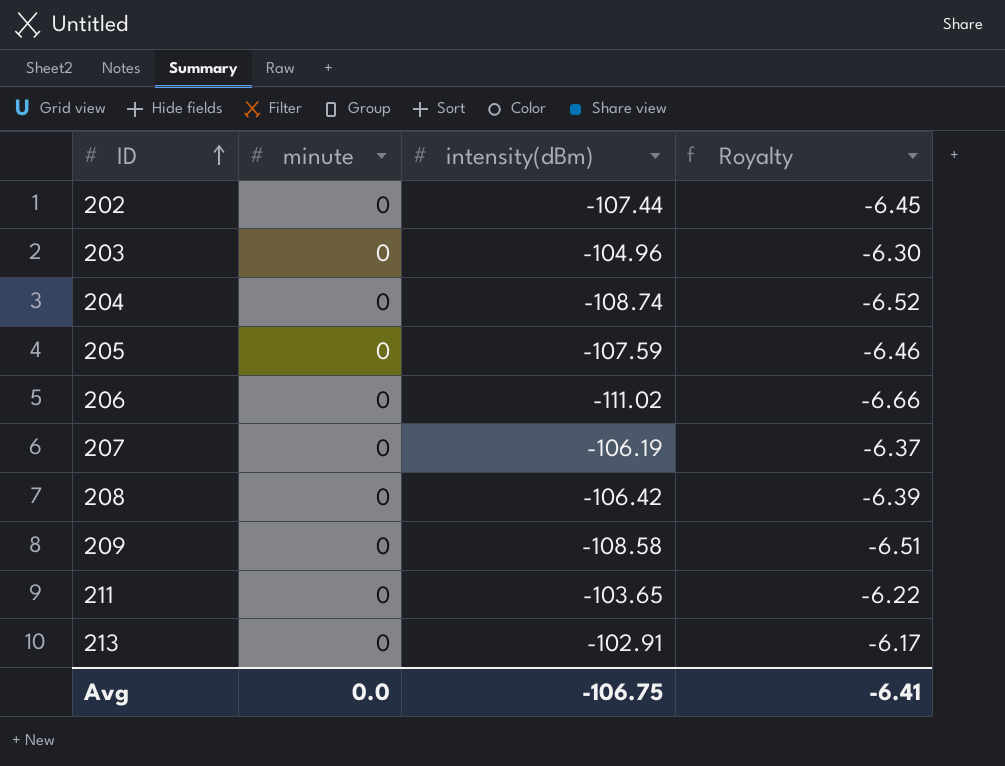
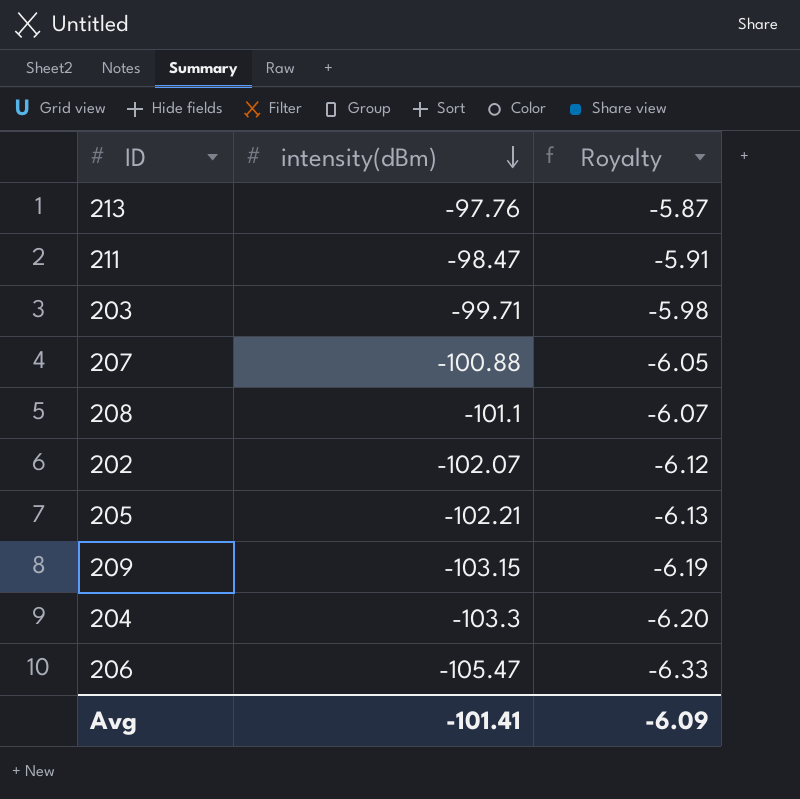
row order: ID ascending -> intensity(dBm) descending
column minute | position: 2 -> none
213 | intensity(dBm): -102.91 -> -97.76
213 | Royalty: -6.17 -> -5.87
211 | intensity(dBm): -103.65 -> -98.47
211 | Royalty: -6.22 -> -5.91
203 | intensity(dBm): -104.96 -> -99.71
203 | Royalty: -6.30 -> -5.98
207 | intensity(dBm): -106.19 -> -100.88
207 | Royalty: -6.37 -> -6.05
208 | intensity(dBm): -106.42 -> -101.1
208 | Royalty: -6.39 -> -6.07
202 | intensity(dBm): -107.44 -> -102.07
202 | Royalty: -6.45 -> -6.12
205 | intensity(dBm): -107.59 -> -102.21
205 | Royalty: -6.46 -> -6.13
209 | intensity(dBm): -108.58 -> -103.15
209 | Royalty: -6.51 -> -6.19
204 | intensity(dBm): -108.74 -> -103.3
204 | Royalty: -6.52 -> -6.20
206 | intensity(dBm): -111.02 -> -105.47
206 | Royalty: -6.66 -> -6.33
Avg | intensity(dBm): -106.75 -> -101.41
Avg | Royalty: -6.41 -> -6.09

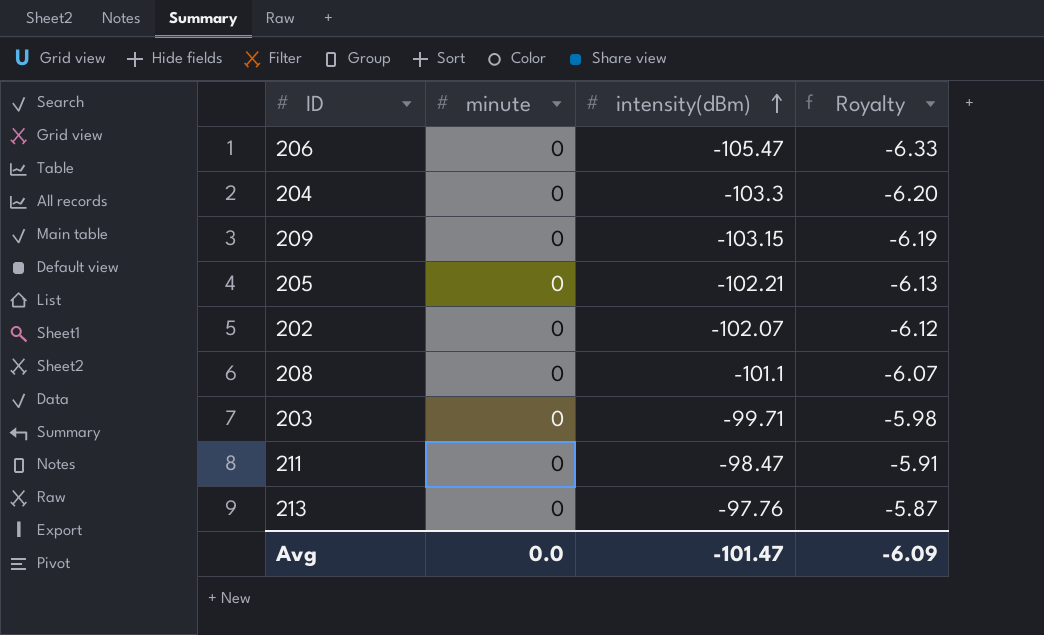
row order: intensity(dBm) descending -> intensity(dBm) ascending
column minute | position: none -> 2
row 207: -100.88 | -6.05 -> none
Avg | intensity(dBm): -101.41 -> -101.47

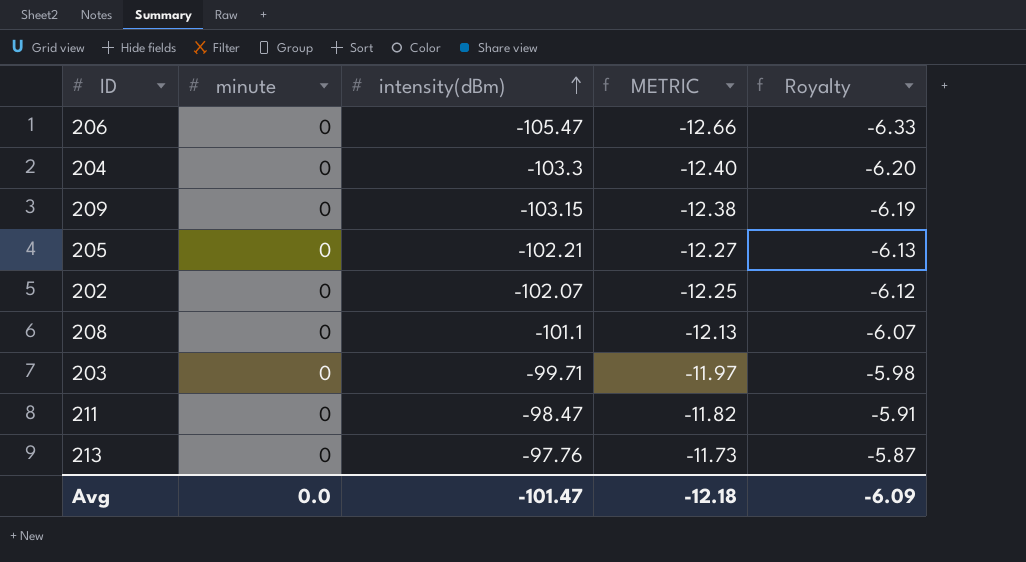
column METRIC | formula: none -> [intensity(dBm)] * 0.12

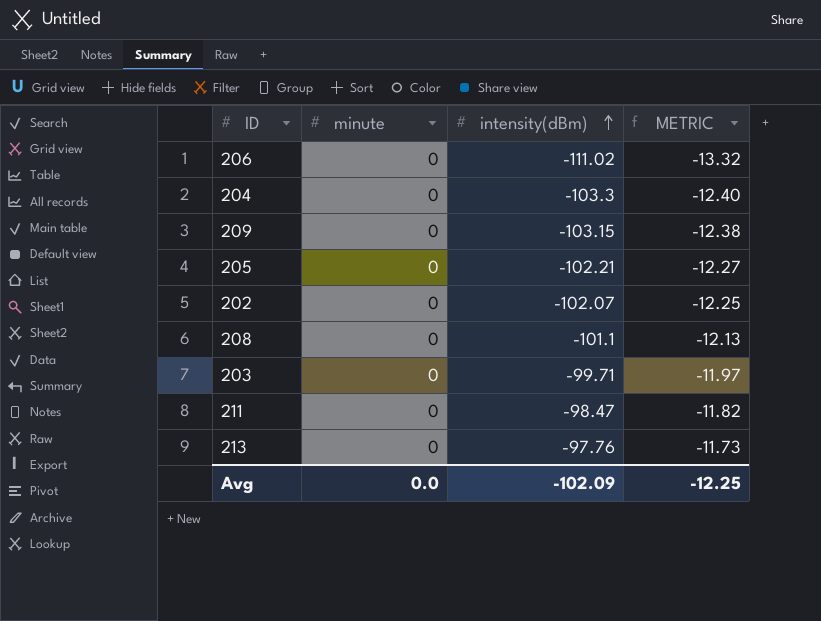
column Royalty | formula: [intensity(dBm)] * 0.06 -> none
206 | intensity(dBm): -105.47 -> -111.02
206 | METRIC: -12.66 -> -13.32
Avg | intensity(dBm): -101.47 -> -102.09
Avg | METRIC: -12.18 -> -12.25

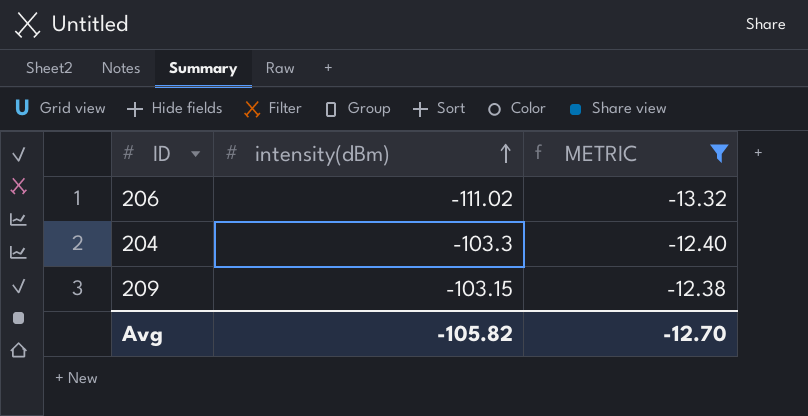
filter: none -> METRIC <= -12.38
column minute | position: 2 -> none
Avg | intensity(dBm): -102.09 -> -105.82
Avg | METRIC: -12.25 -> -12.70

